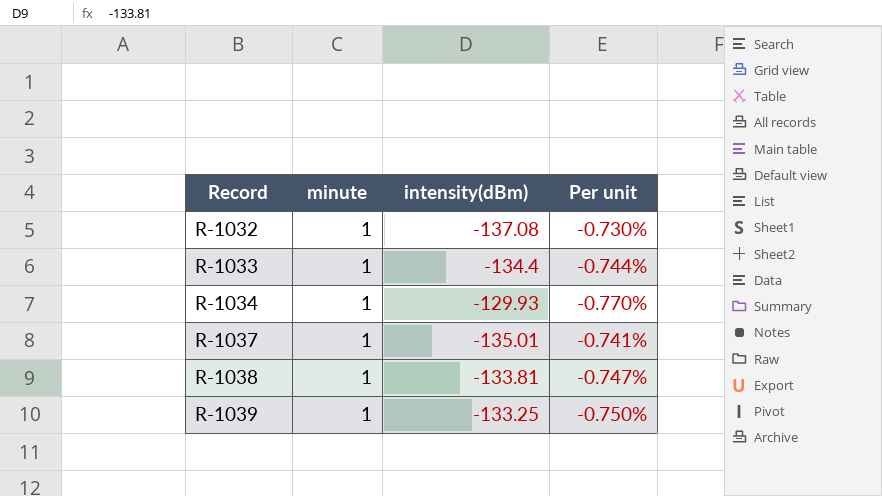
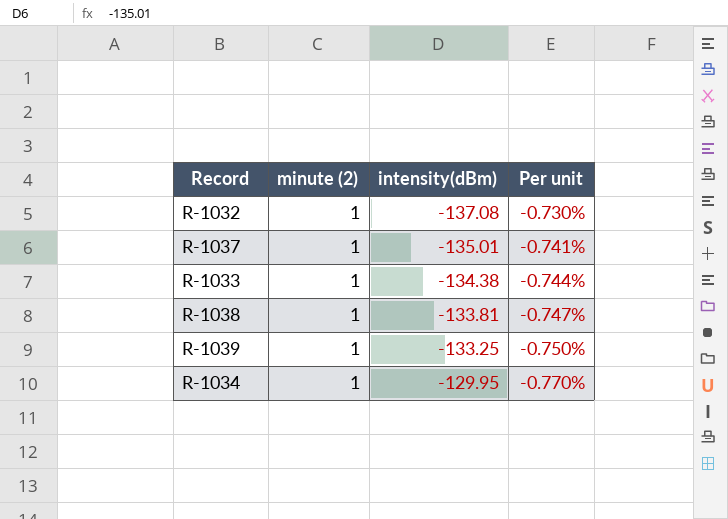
row order: Record ascending -> intensity(dBm) ascending
column name: minute -> minute (2)
R-1033 | intensity(dBm): -134.4 -> -134.38
R-1034 | intensity(dBm): -129.93 -> -129.95

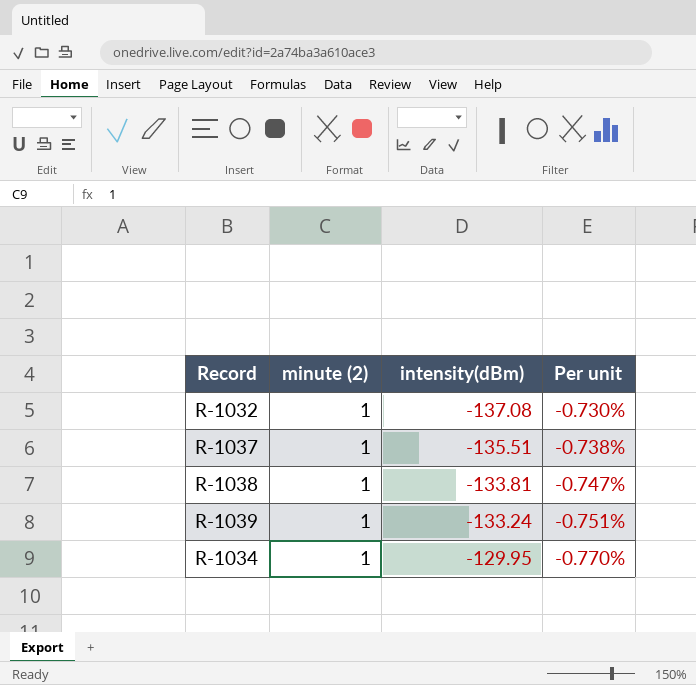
row R-1033: 1 | -134.38 | -0.744% -> none
R-1037 | intensity(dBm): -135.01 -> -135.51
R-1037 | Per unit: -0.741% -> -0.738%
R-1039 | intensity(dBm): -133.25 -> -133.24
R-1039 | Per unit: -0.750% -> -0.751%

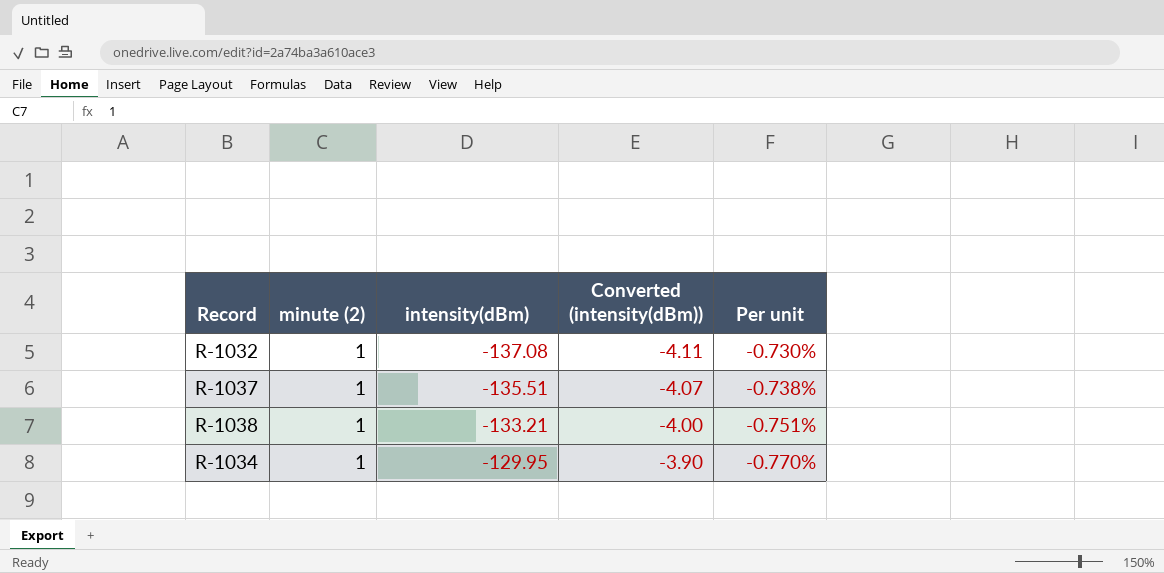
column Converted (intensity(dBm)) | formula: none -> [intensity(dBm)] * 0.03
row R-1039: 1 | -133.24 | -0.751% -> none
R-1038 | intensity(dBm): -133.81 -> -133.21
R-1038 | Per unit: -0.747% -> -0.751%

